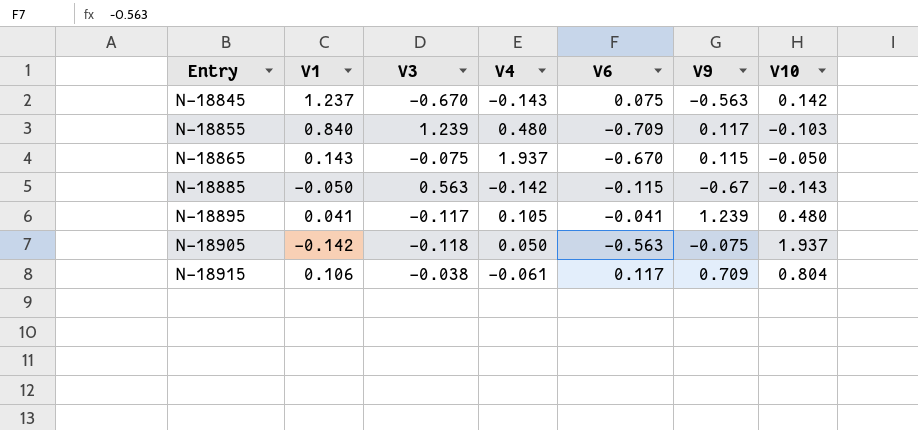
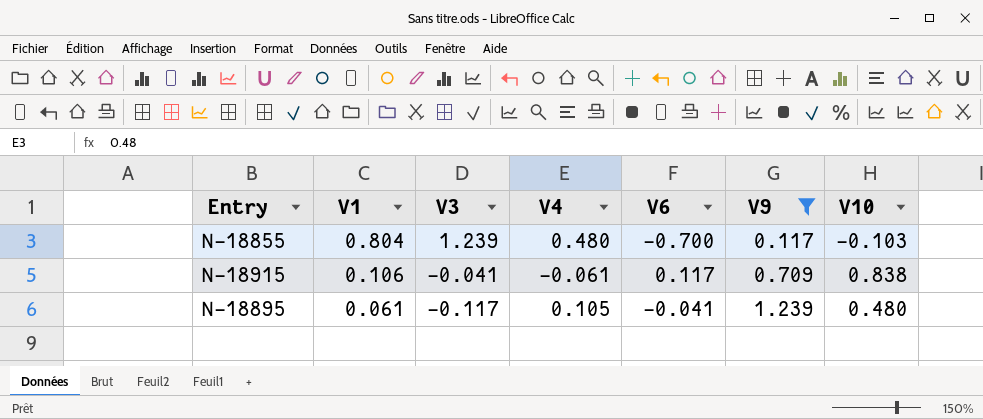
filter: none -> V9 >= 0.117
row order: Entry ascending -> V1 descending
N-18855 | V1: 0.840 -> 0.804
N-18855 | V6: -0.709 -> -0.700
N-18915 | V3: -0.038 -> -0.041
N-18915 | V10: 0.804 -> 0.838
N-18895 | V1: 0.041 -> 0.061

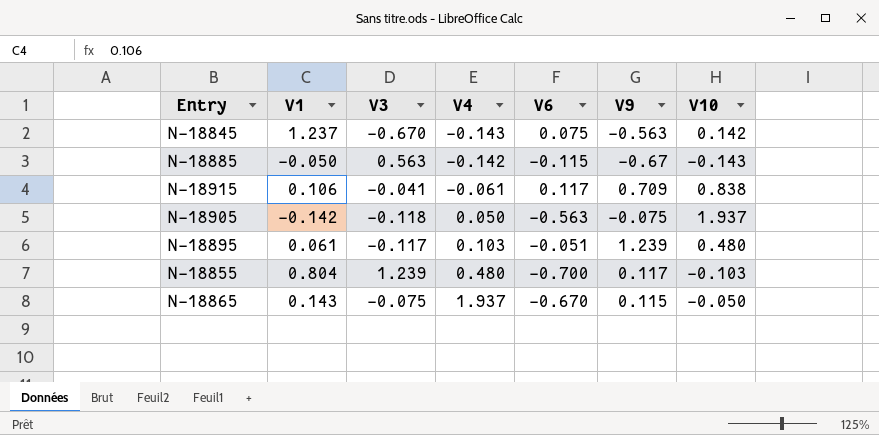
filter: V9 >= 0.117 -> none
row order: V1 descending -> V4 ascending
N-18895 | V4: 0.105 -> 0.103
N-18895 | V6: -0.041 -> -0.051

